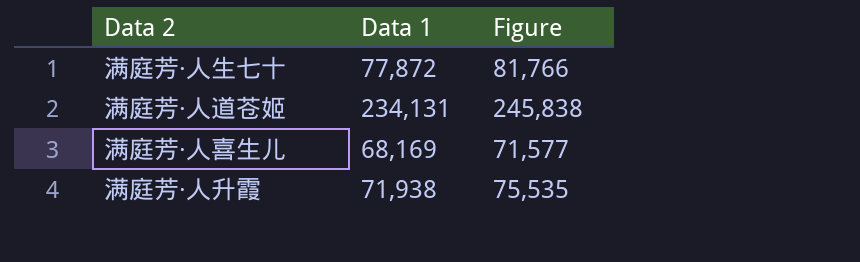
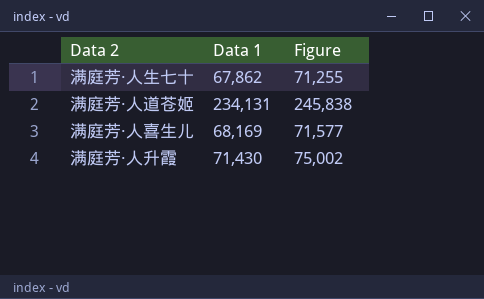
满庭芳·人生七十 | Data 1: 77,872 -> 67,862
满庭芳·人生七十 | Figure: 81,766 -> 71,255
满庭芳·人升霞 | Data 1: 71,938 -> 71,430
满庭芳·人升霞 | Figure: 75,535 -> 75,002

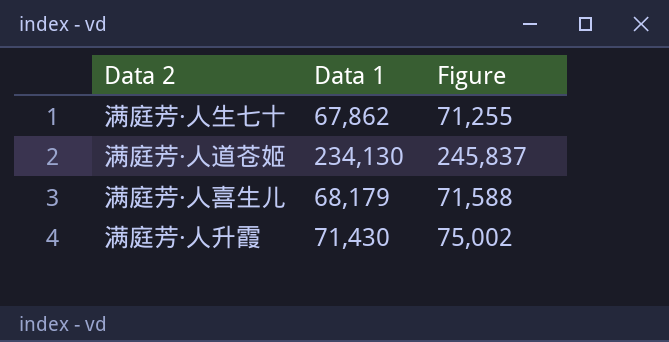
满庭芳·人道苍姬 | Data 1: 234,131 -> 234,130
满庭芳·人道苍姬 | Figure: 245,838 -> 245,837
满庭芳·人喜生儿 | Data 1: 68,169 -> 68,179
满庭芳·人喜生儿 | Figure: 71,577 -> 71,588

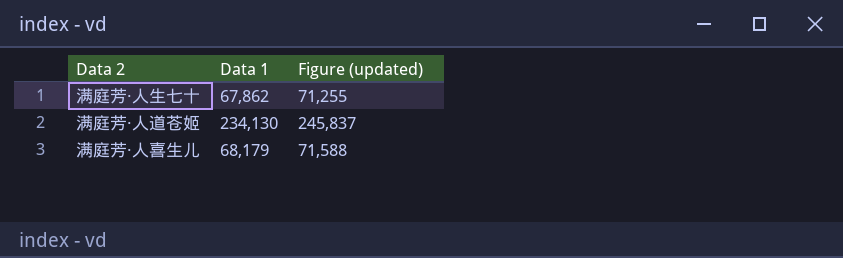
column name: Figure -> Figure (updated)
row 满庭芳·人升霞: 71,430 | 75,002 -> none

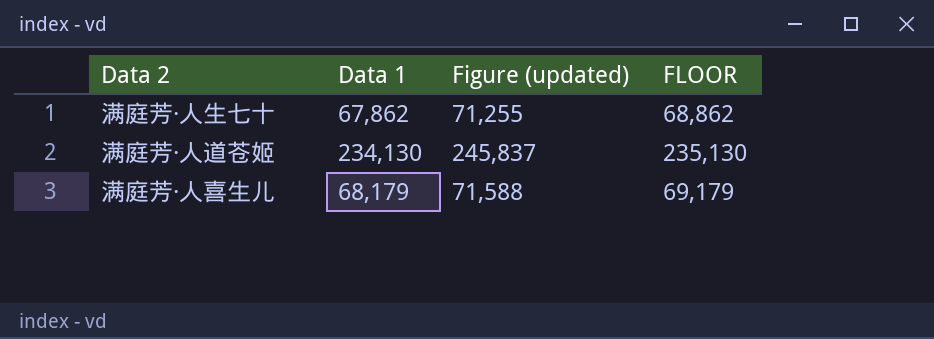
column FLOOR | formula: none -> [Data 1] + 1000

